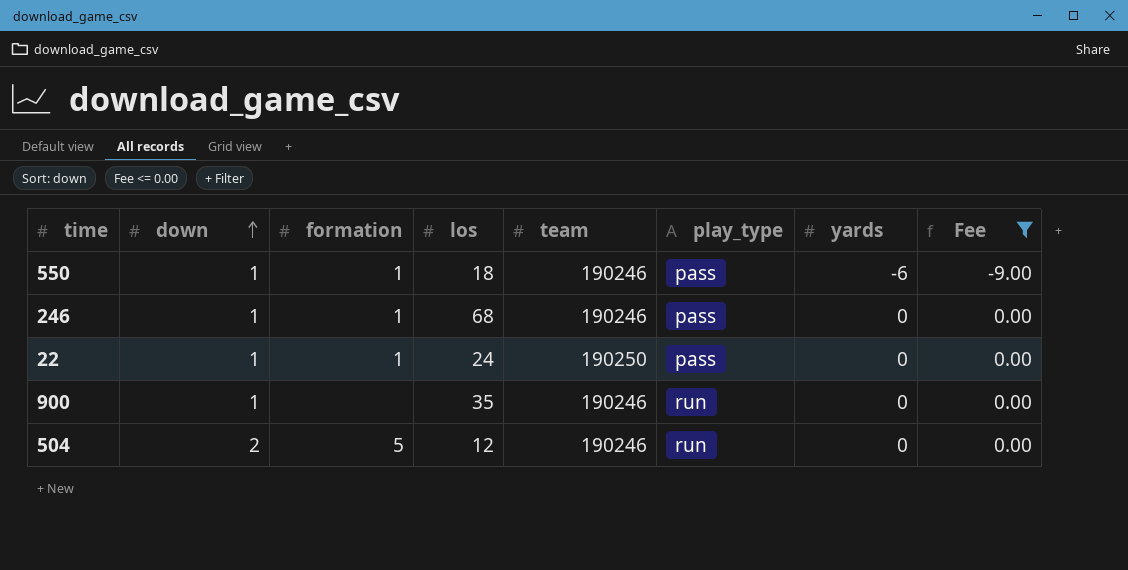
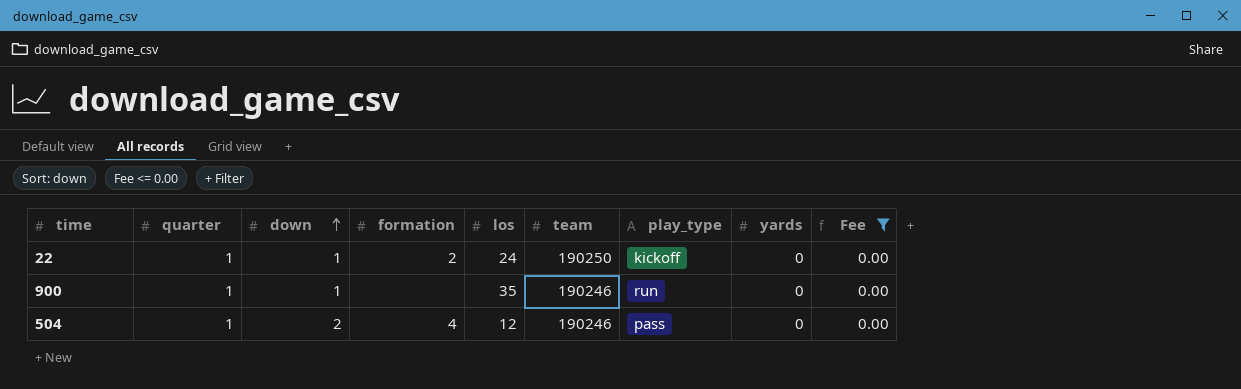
column quarter | position: none -> 2
row 550: 1 | 1 | 18 | 190246 | pass | -6 | -9.00 -> none
row 246: 1 | 1 | 68 | 190246 | pass | 0 | 0.00 -> none
22 | formation: 1 -> 2
22 | play_type: pass -> kickoff
504 | formation: 5 -> 4
504 | play_type: run -> pass

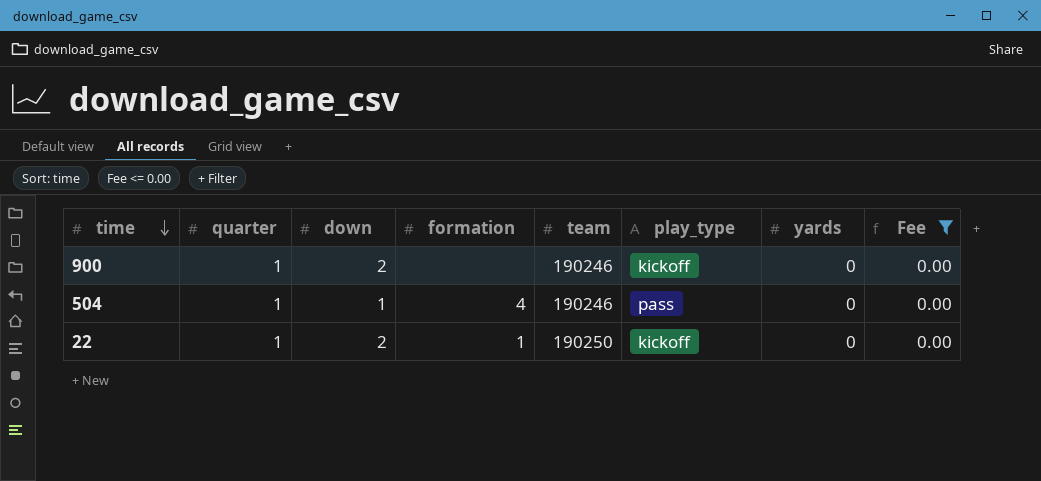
row order: down ascending -> time descending
column los | position: 5 -> none
900 | down: 1 -> 2
900 | play_type: run -> kickoff
504 | down: 2 -> 1
22 | down: 1 -> 2
22 | formation: 2 -> 1

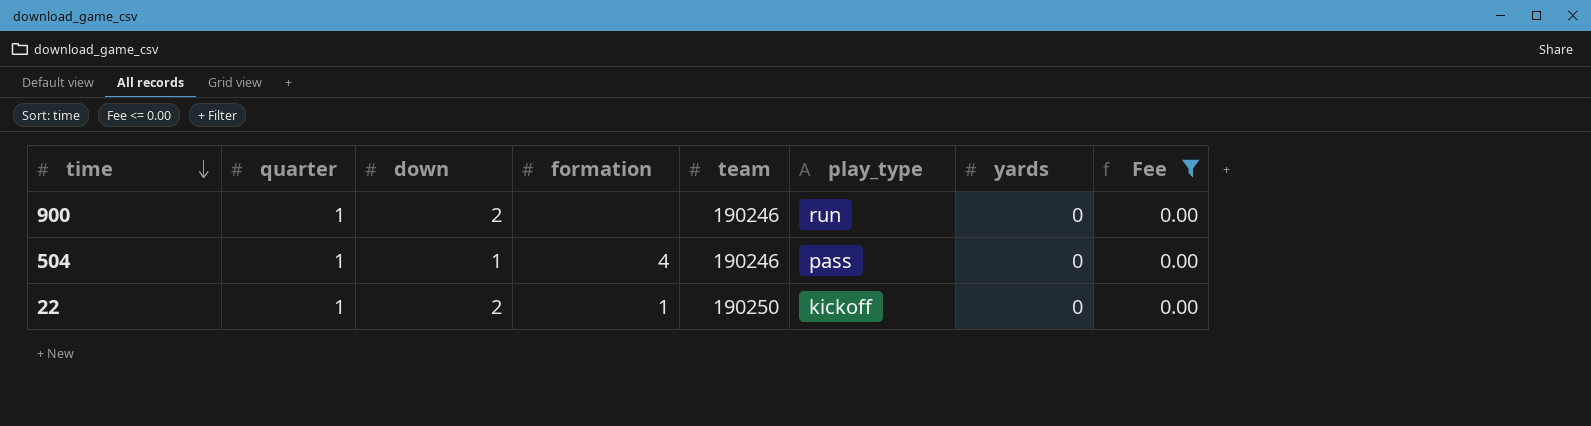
900 | play_type: kickoff -> run

